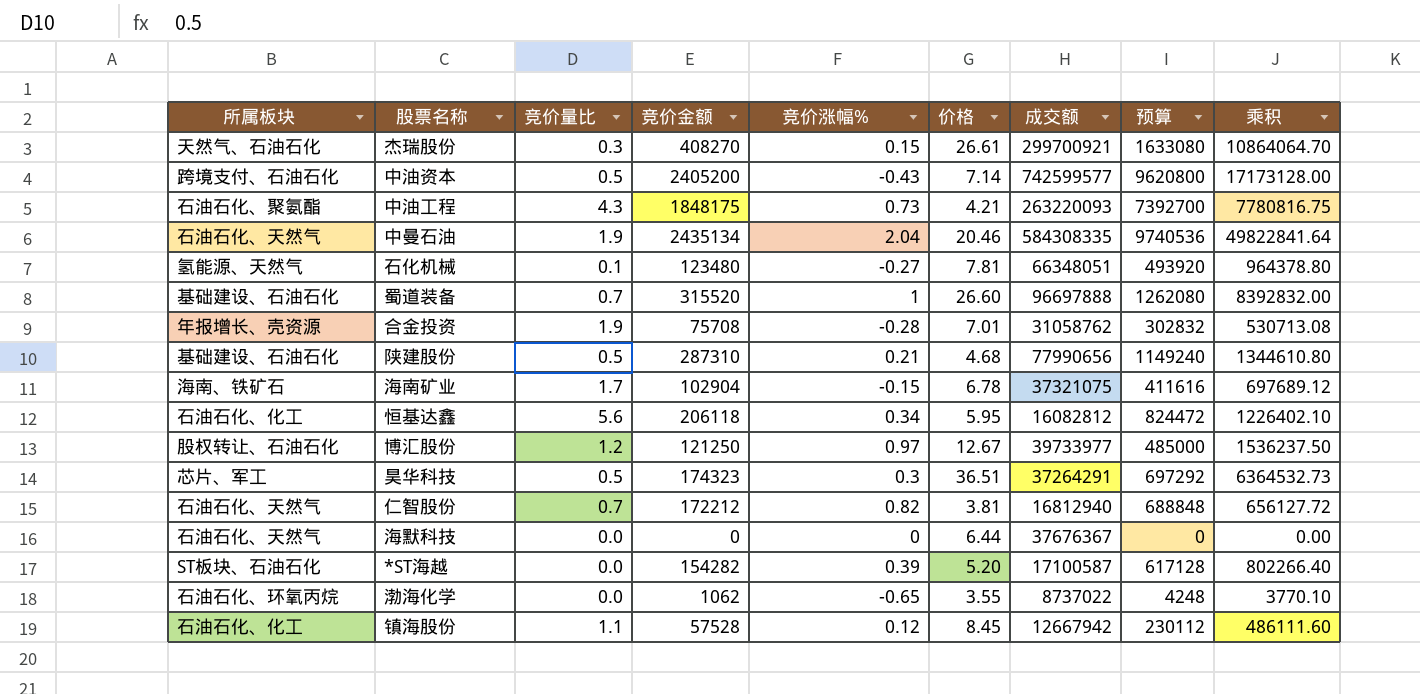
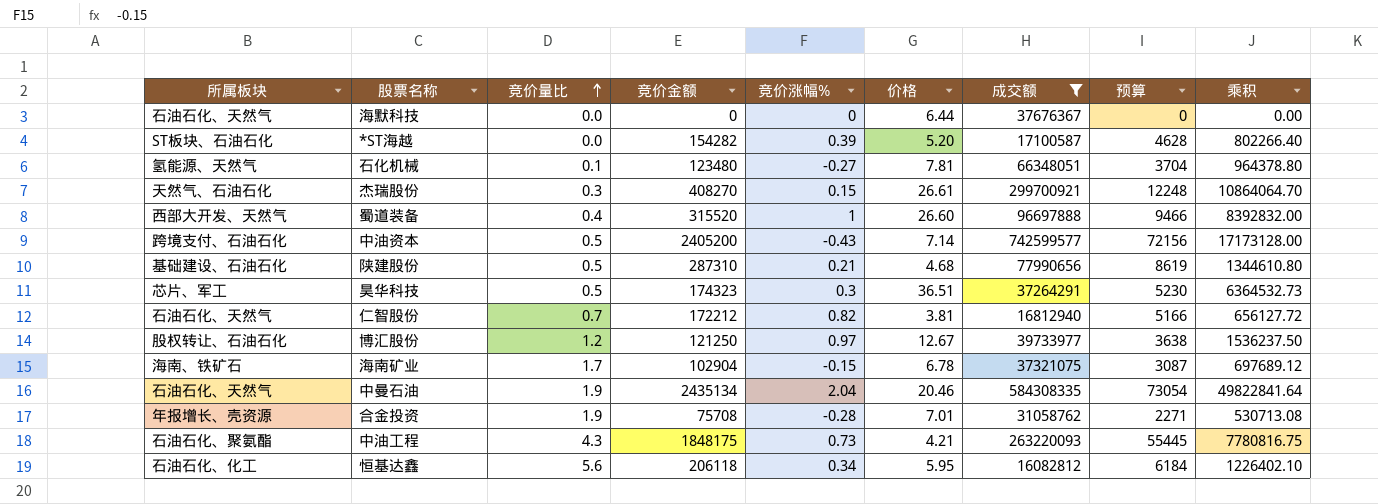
filter: none -> 成交额 >= 16082812
row order: none -> 竞价量比 ascending
column 预算 | formula: [竞价金额] * 4 -> [竞价金额] * 0.03
蜀道装备 | 所属板块: 基础建设、石油石化 -> 西部大开发、天然气
蜀道装备 | 竞价量比: 0.7 -> 0.4

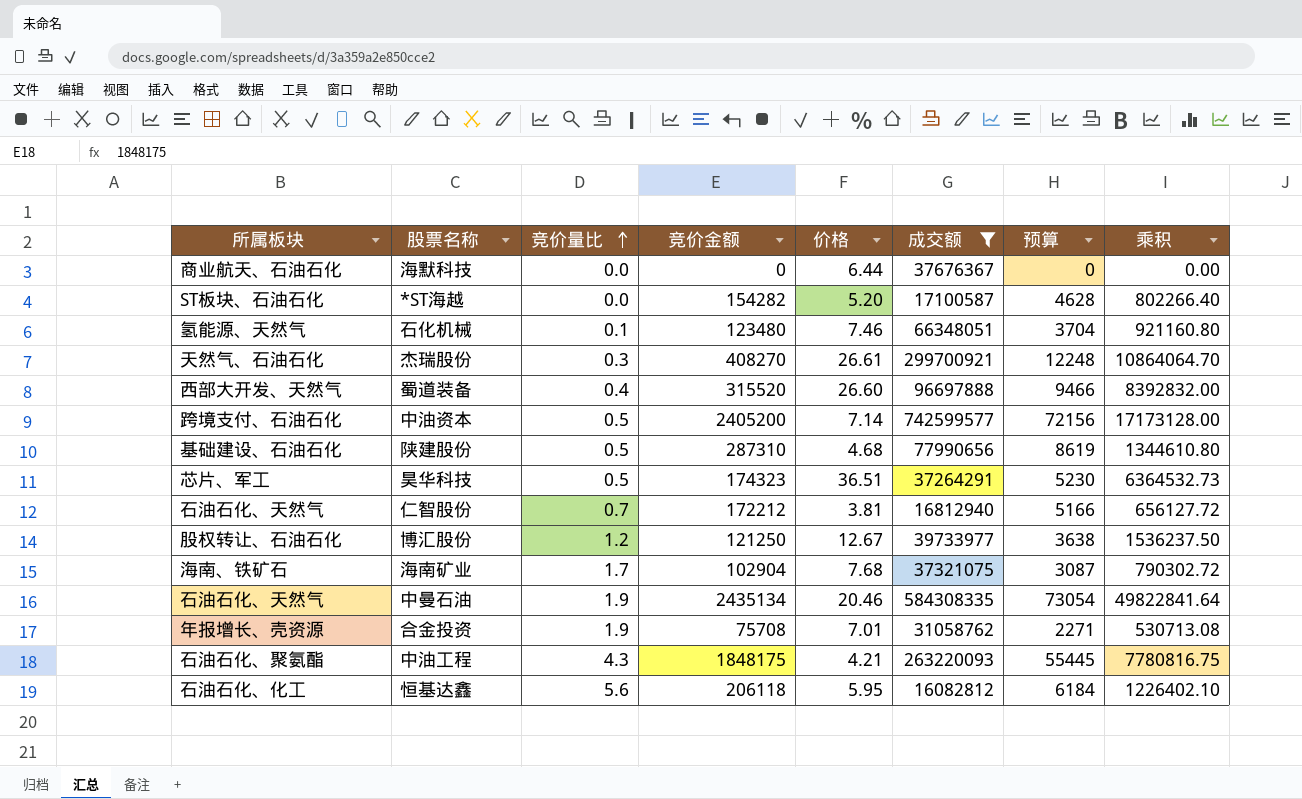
column 竞价涨幅% | position: 5 -> none
海默科技 | 所属板块: 石油石化、天然气 -> 商业航天、石油石化
石化机械 | 价格: 7.81 -> 7.46
石化机械 | 乘积: 964378.80 -> 921160.80
海南矿业 | 价格: 6.78 -> 7.68
海南矿业 | 乘积: 697689.12 -> 790302.72

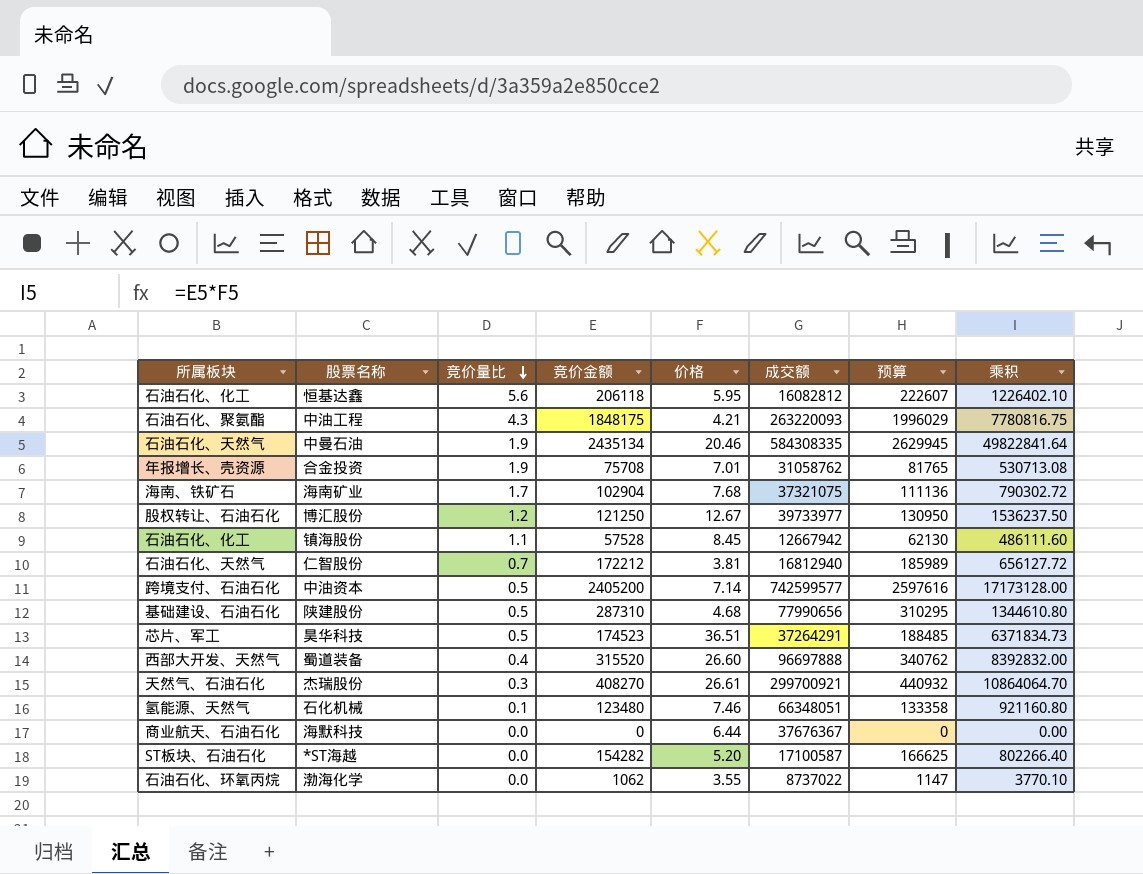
filter: 成交额 >= 16082812 -> none
row order: 竞价量比 ascending -> 竞价量比 descending
column 预算 | formula: [竞价金额] * 0.03 -> [竞价金额] * 1.08
昊华科技 | 竞价金额: 174323 -> 174523
昊华科技 | 乘积: 6364532.73 -> 6371834.73

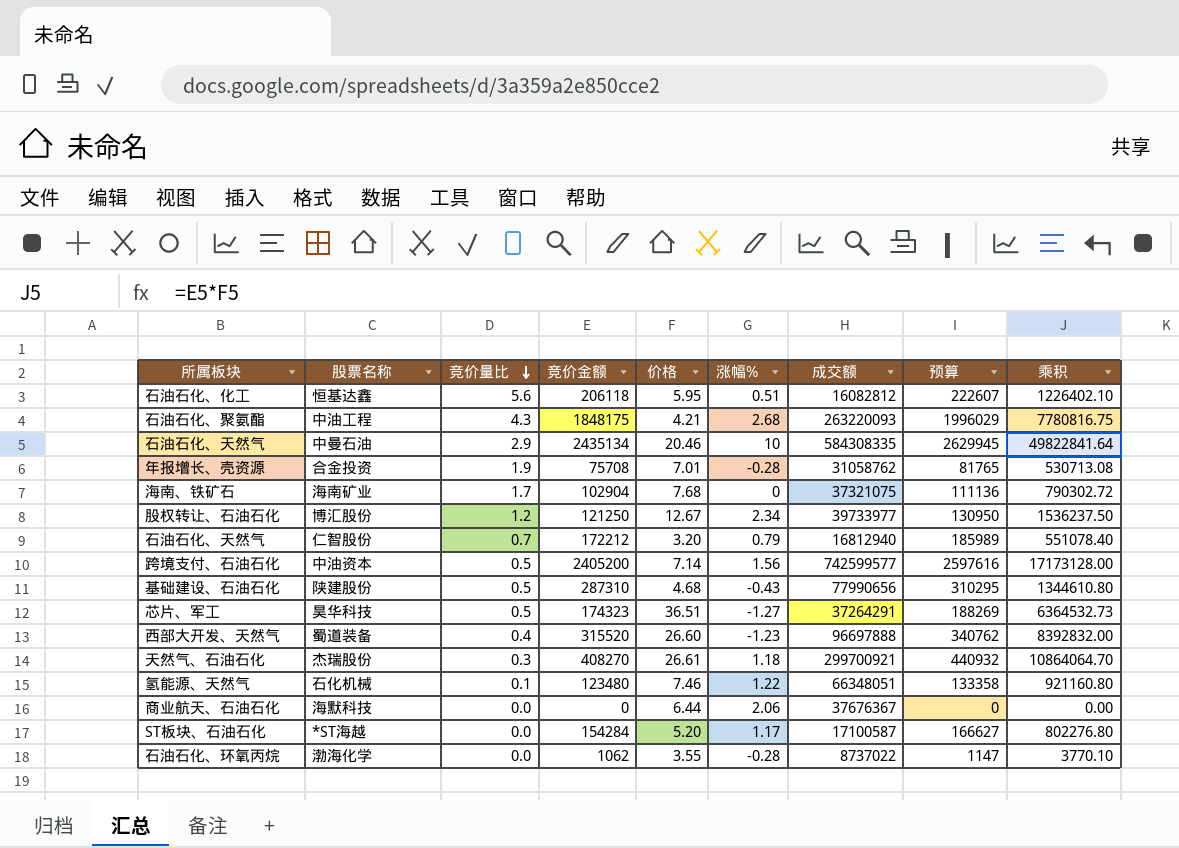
column 涨幅% | position: none -> 6
row 镇海股份: 石油石化、化工 | 1.1 | 57528 | 8.45 | 12667942 | 62130 | 486111.60 -> none
中曼石油 | 竞价量比: 1.9 -> 2.9
仁智股份 | 价格: 3.81 -> 3.20
仁智股份 | 乘积: 656127.72 -> 551078.40
昊华科技 | 竞价金额: 174523 -> 174323
昊华科技 | 预算: 188485 -> 188269
昊华科技 | 乘积: 6371834.73 -> 6364532.73
*ST海越 | 竞价金额: 154282 -> 154284
*ST海越 | 预算: 166625 -> 166627
*ST海越 | 乘积: 802266.40 -> 802276.80

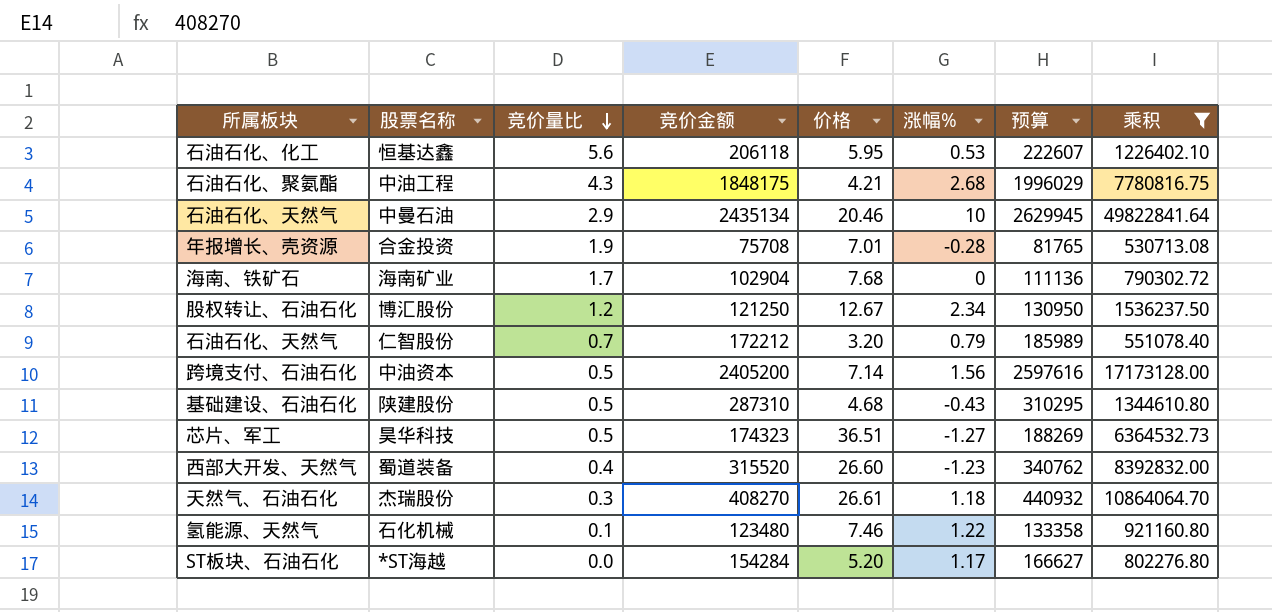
filter: none -> 乘积 >= 530713.08
column 成交额 | position: 7 -> none
恒基达鑫 | 涨幅%: 0.51 -> 0.53

